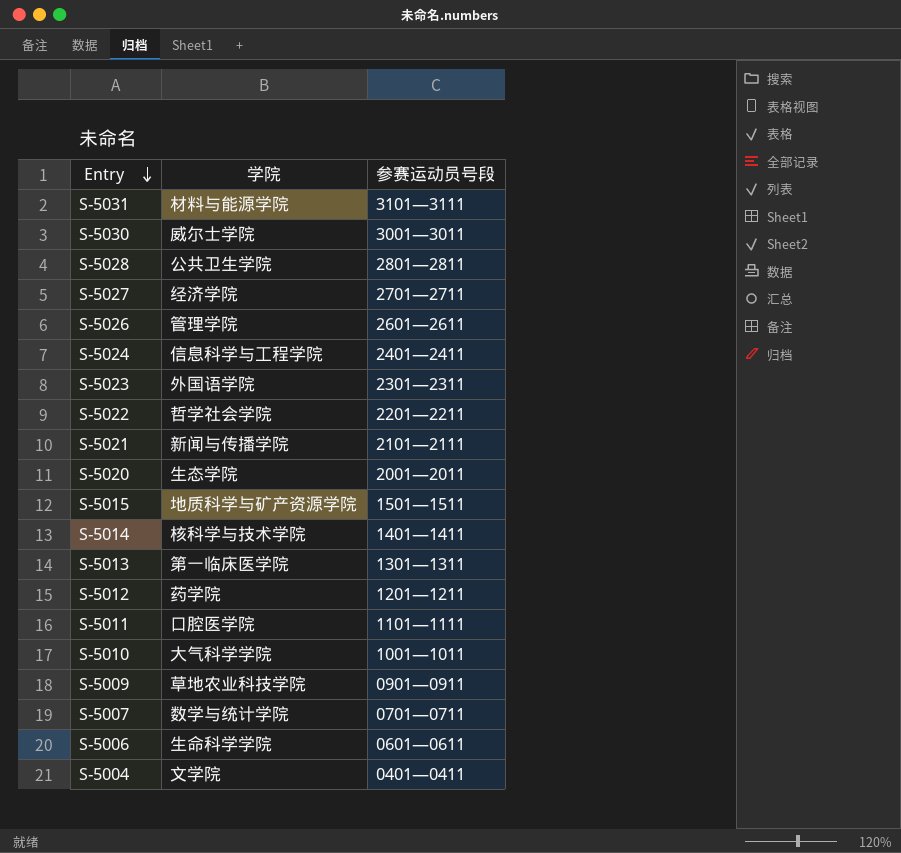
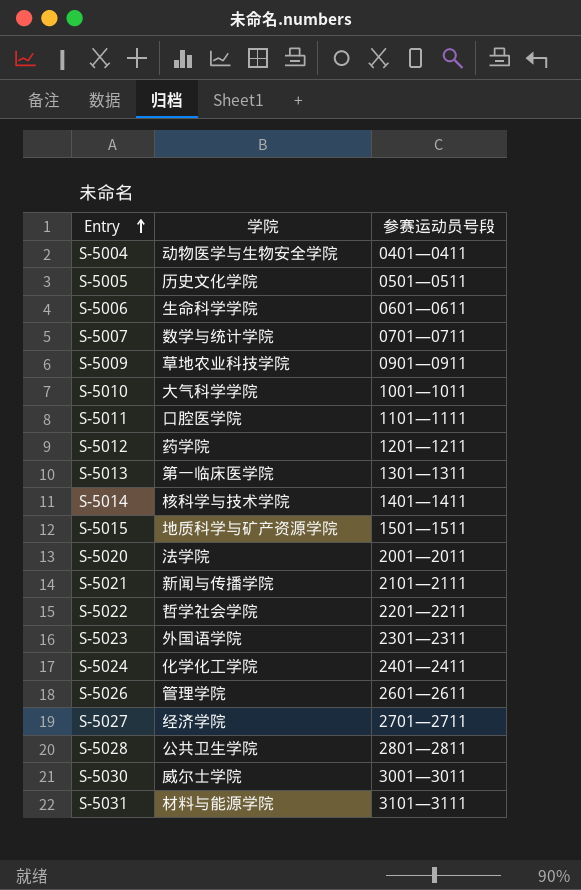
row order: Entry descending -> Entry ascending
S-5004 | 学院: 文学院 -> 动物医学与生物安全学院
row S-5005: none -> 历史文化学院 | 0501—0511
S-5020 | 学院: 生态学院 -> 法学院
S-5024 | 学院: 信息科学与工程学院 -> 化学化工学院

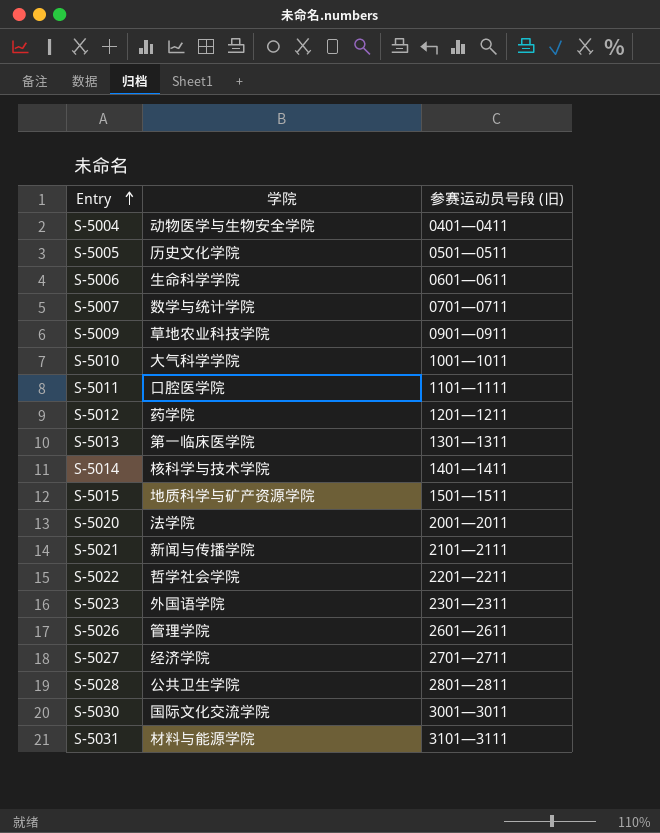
column name: 参赛运动员号段 -> 参赛运动员号段 (旧)
row S-5024: 化学化工学院 | 2401—2411 -> none
S-5030 | 学院: 威尔士学院 -> 国际文化交流学院

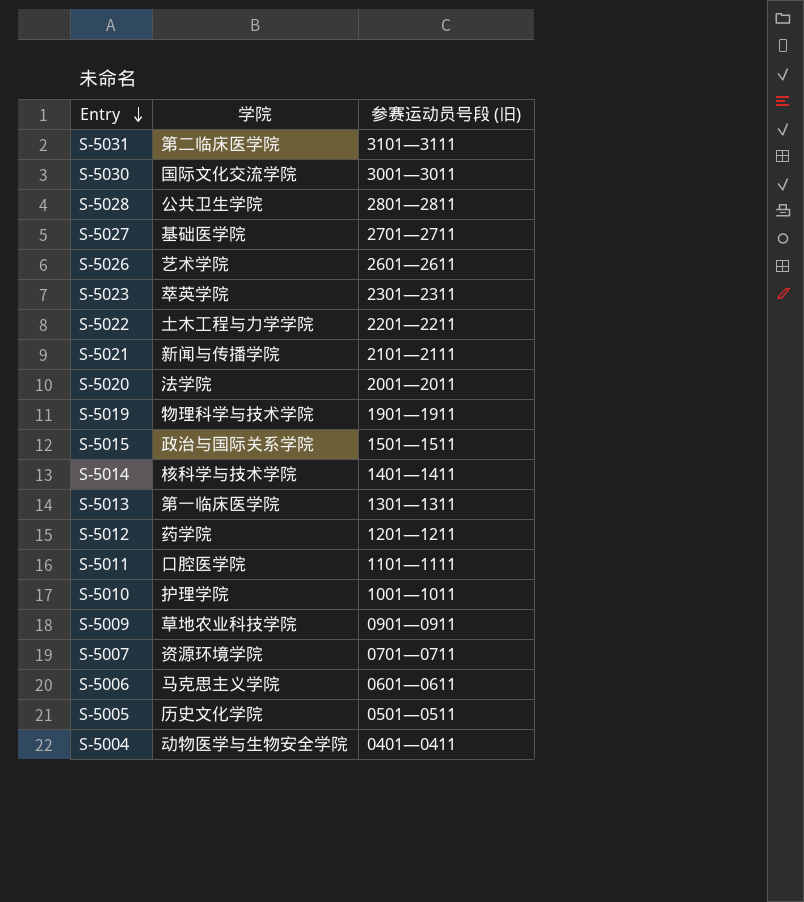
row order: Entry ascending -> Entry descending
S-5031 | 学院: 材料与能源学院 -> 第二临床医学院
S-5027 | 学院: 经济学院 -> 基础医学院
S-5026 | 学院: 管理学院 -> 艺术学院
S-5023 | 学院: 外国语学院 -> 萃英学院
S-5022 | 学院: 哲学社会学院 -> 土木工程与力学学院
row S-5019: none -> 物理科学与技术学院 | 1901—1911
S-5015 | 学院: 地质科学与矿产资源学院 -> 政治与国际关系学院
S-5010 | 学院: 大气科学学院 -> 护理学院
S-5007 | 学院: 数学与统计学院 -> 资源环境学院
S-5006 | 学院: 生命科学学院 -> 马克思主义学院

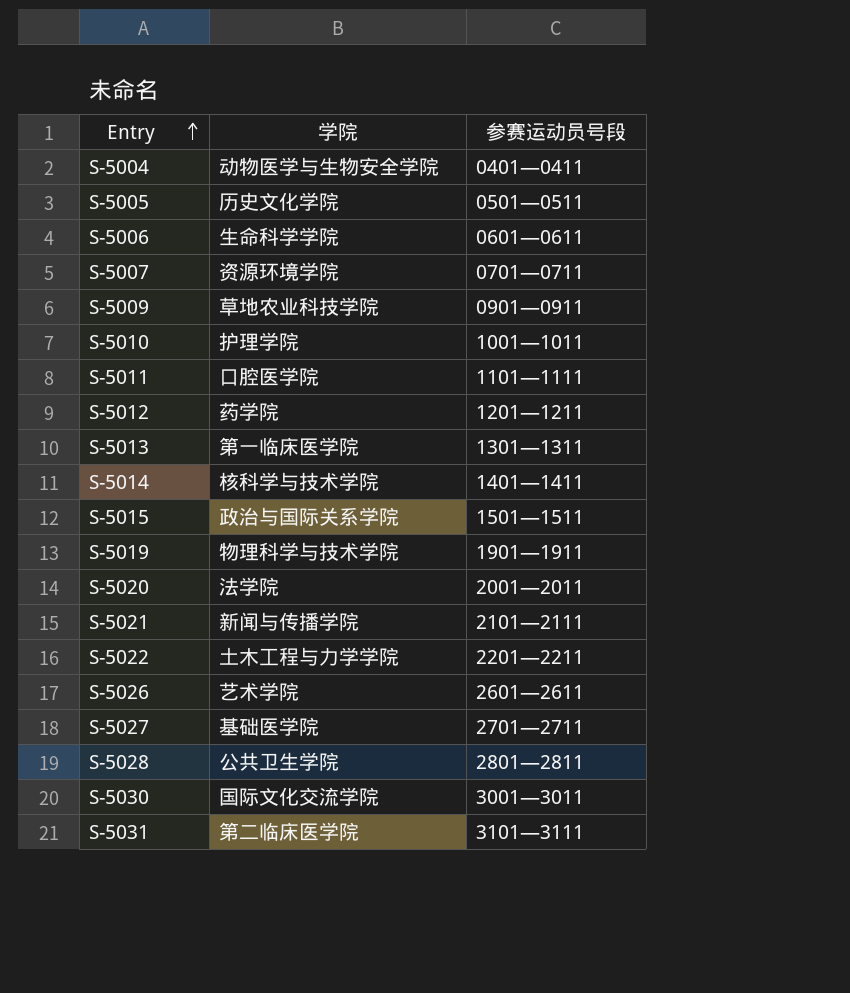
row order: Entry descending -> Entry ascending
column name: 参赛运动员号段 (旧) -> 参赛运动员号段
row S-5023: 萃英学院 | 2301—2311 -> none
S-5006 | 学院: 马克思主义学院 -> 生命科学学院

